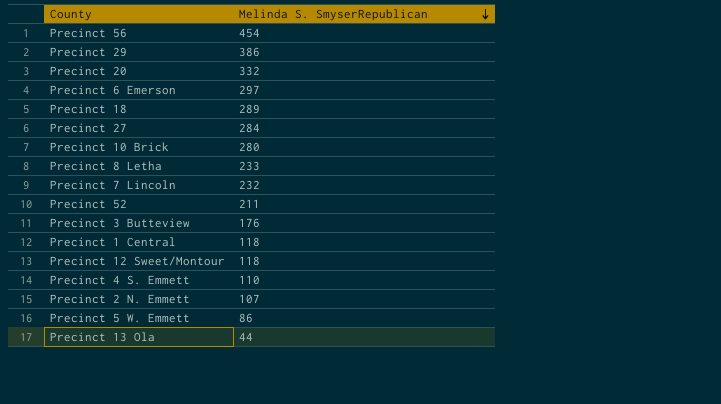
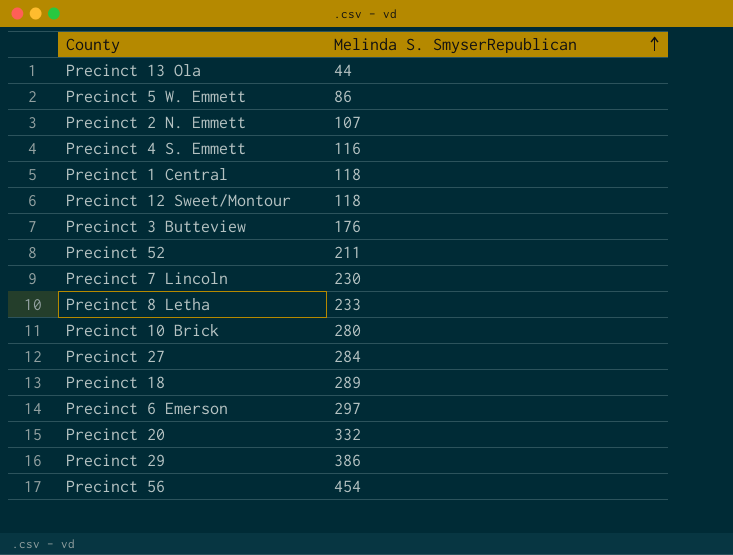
row order: Melinda S. SmyserRepublican descending -> Melinda S. SmyserRepublican ascending
Precinct 4 S. Emmett | Melinda S. SmyserRepublican: 110 -> 116
Precinct 7 Lincoln | Melinda S. SmyserRepublican: 232 -> 230

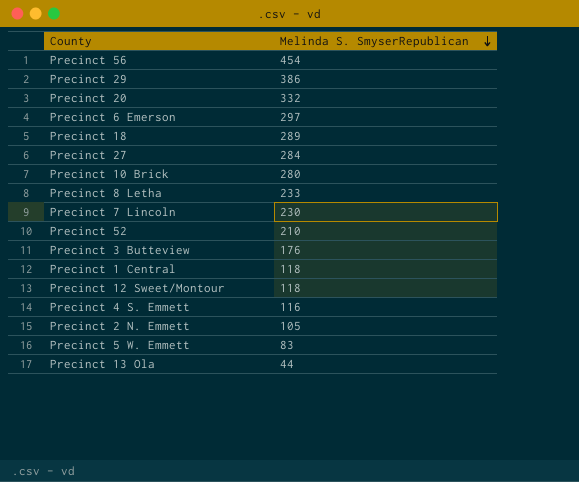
row order: Melinda S. SmyserRepublican ascending -> Melinda S. SmyserRepublican descending
Precinct 52 | Melinda S. SmyserRepublican: 211 -> 210
Precinct 2 N. Emmett | Melinda S. SmyserRepublican: 107 -> 105
Precinct 5 W. Emmett | Melinda S. SmyserRepublican: 86 -> 83

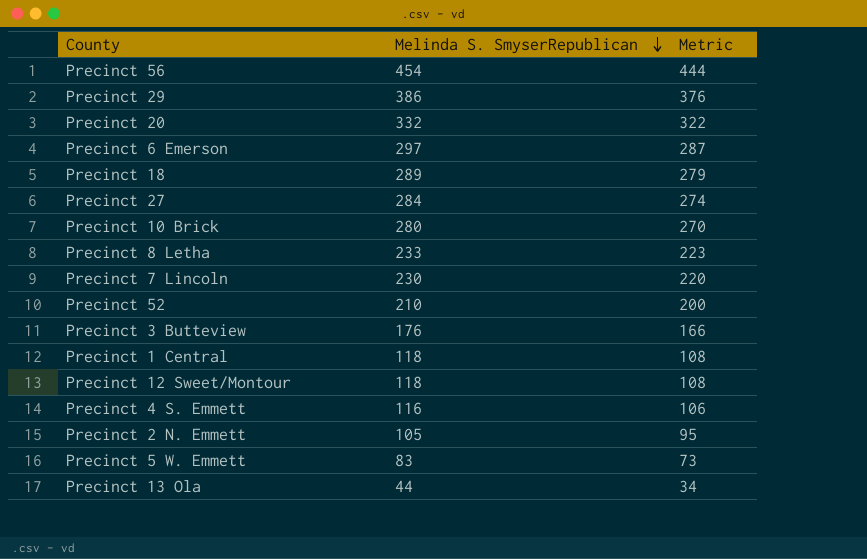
column Metric | formula: none -> [Melinda S. SmyserRepublican] - 10

